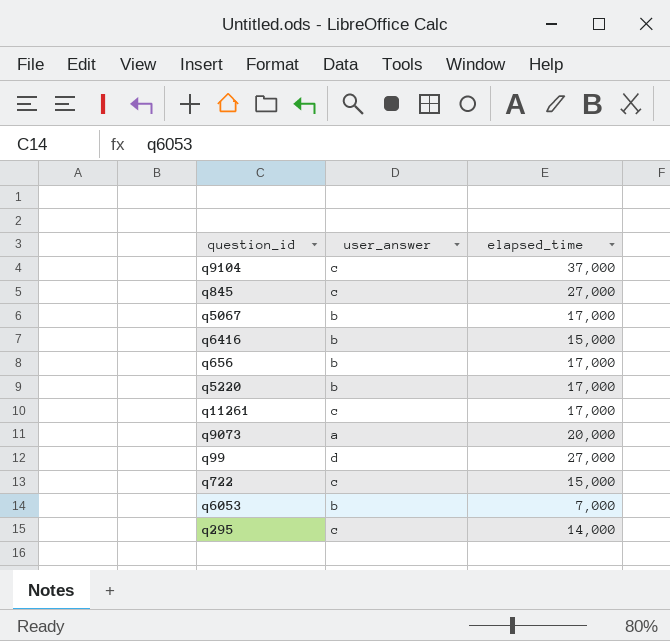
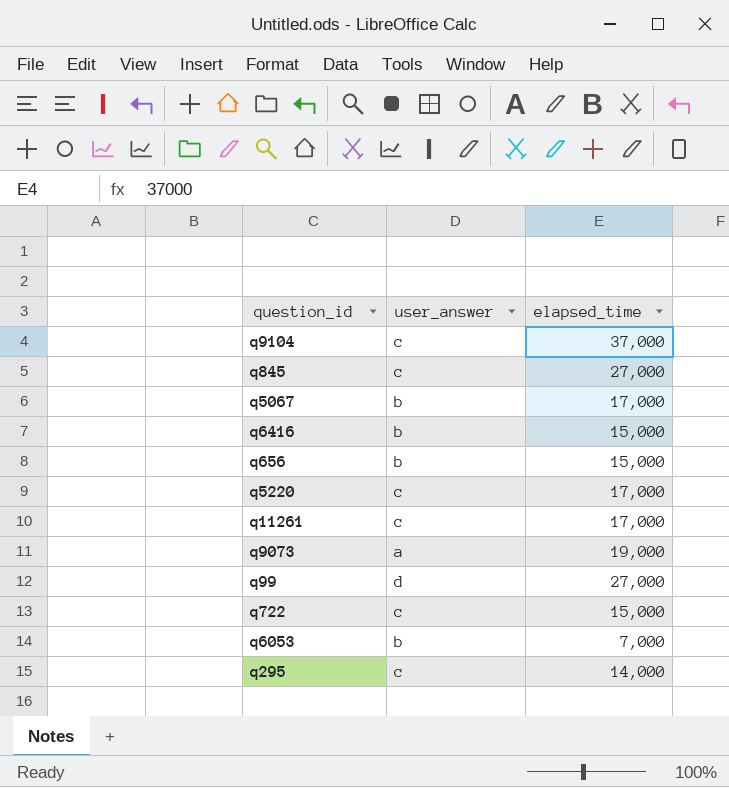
q656 | elapsed_time: 17,000 -> 15,000
q5220 | user_answer: b -> c
q9073 | elapsed_time: 20,000 -> 19,000

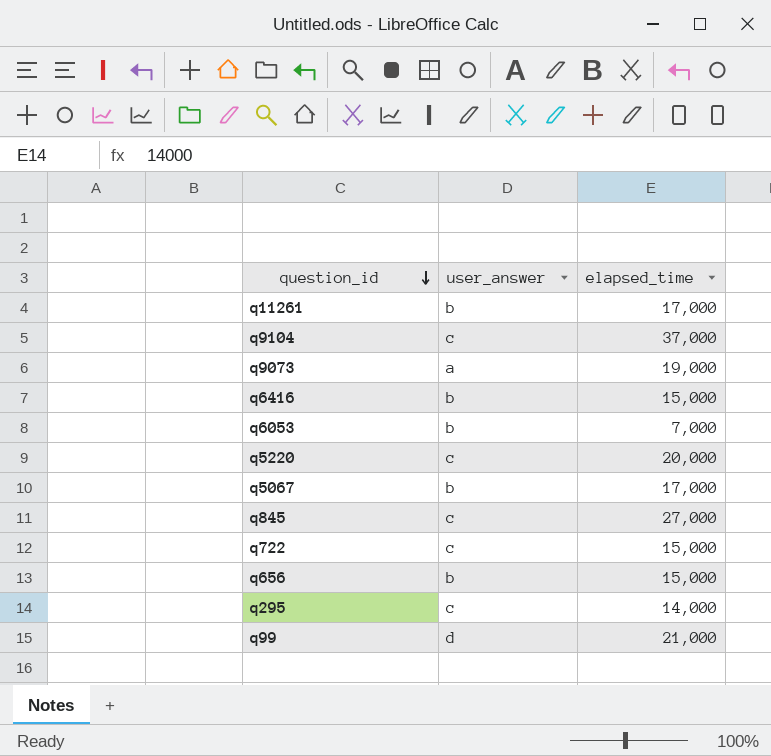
row order: none -> question_id descending
q11261 | user_answer: c -> b
q5220 | elapsed_time: 17,000 -> 20,000
q99 | elapsed_time: 27,000 -> 21,000

